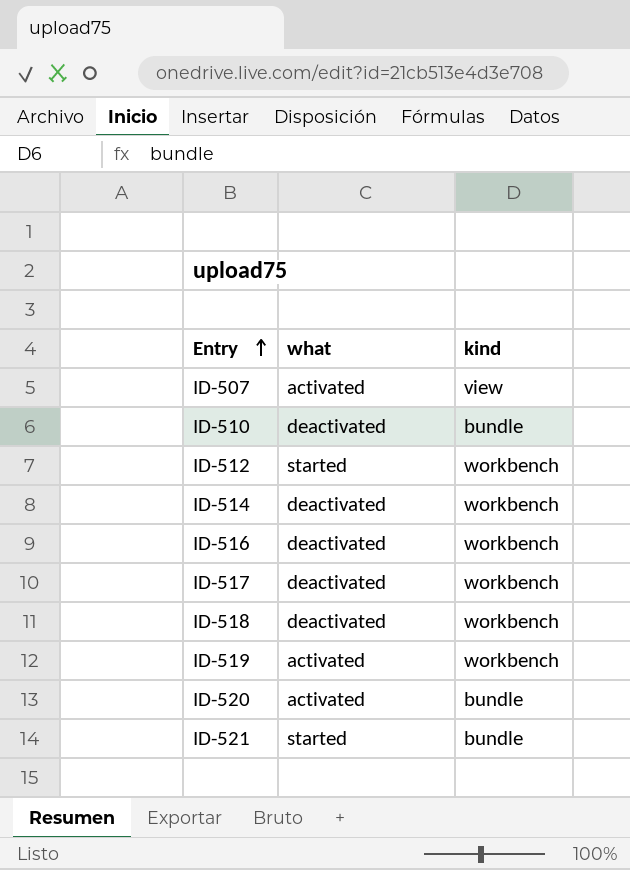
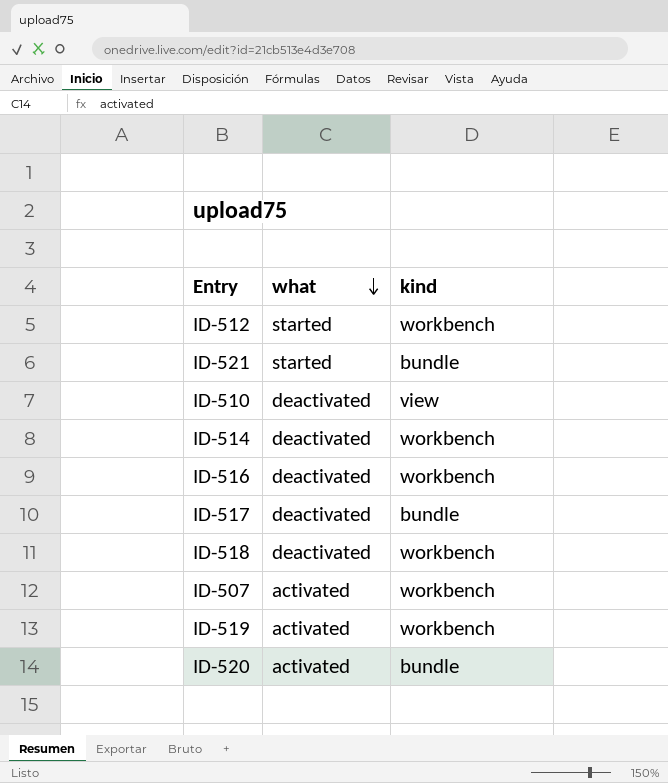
row order: Entry ascending -> what descending
ID-510 | kind: bundle -> view
ID-517 | kind: workbench -> bundle
ID-507 | kind: view -> workbench

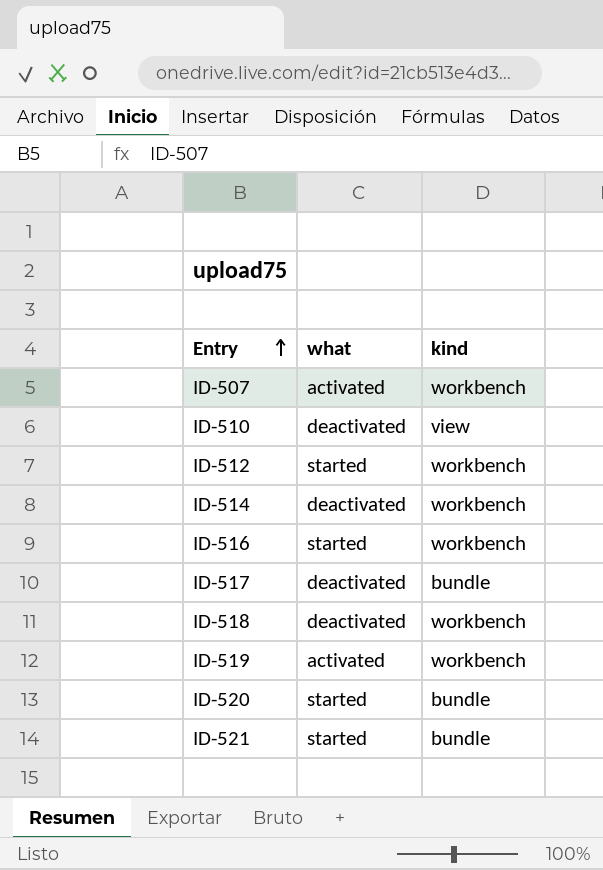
row order: what descending -> Entry ascending
ID-516 | what: deactivated -> started
ID-520 | what: activated -> started

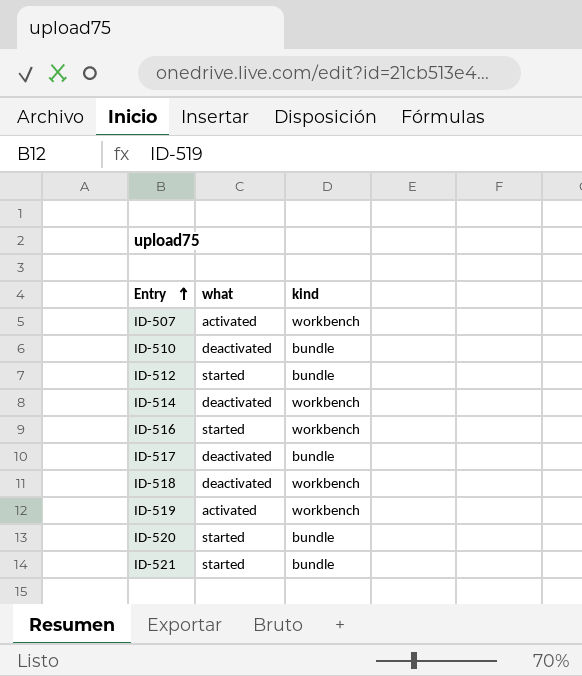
ID-510 | kind: view -> bundle
ID-512 | kind: workbench -> bundle

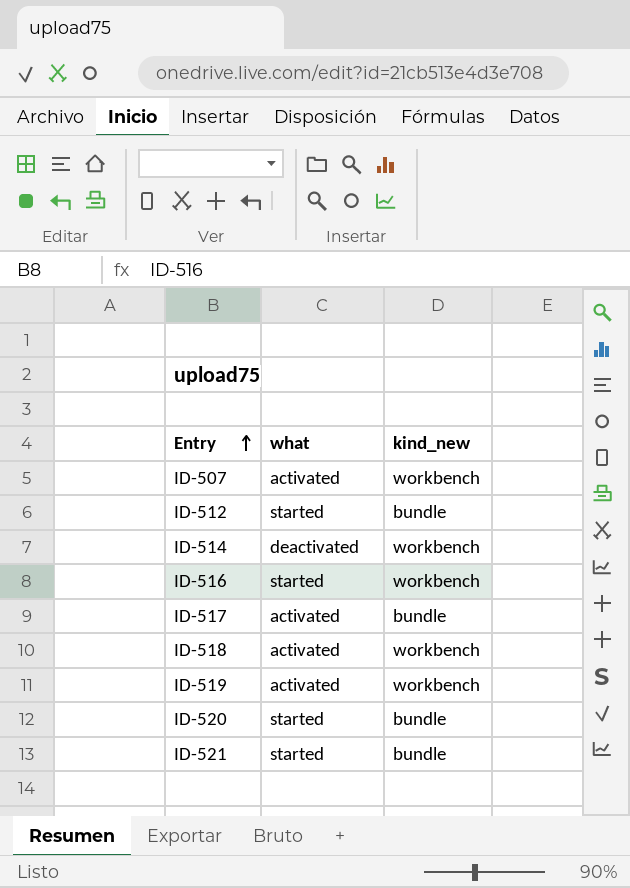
column name: kind -> kind_new
row ID-510: deactivated | bundle -> none
ID-517 | what: deactivated -> activated
ID-518 | what: deactivated -> activated

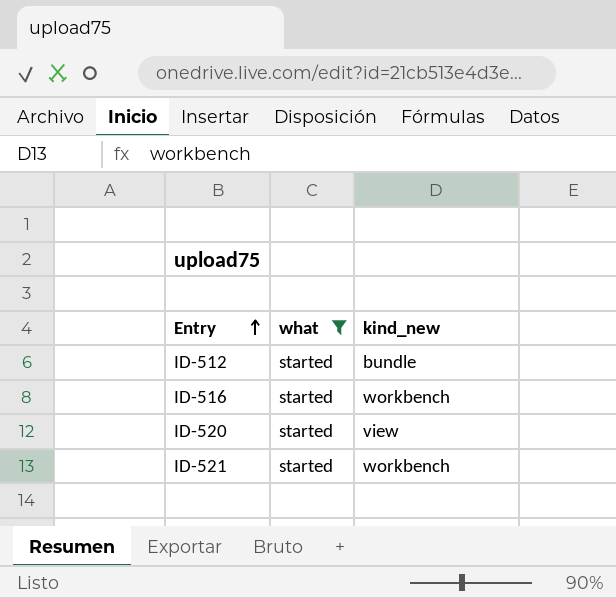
filter: none -> what = started
ID-520 | kind_new: bundle -> view
ID-521 | kind_new: bundle -> workbench

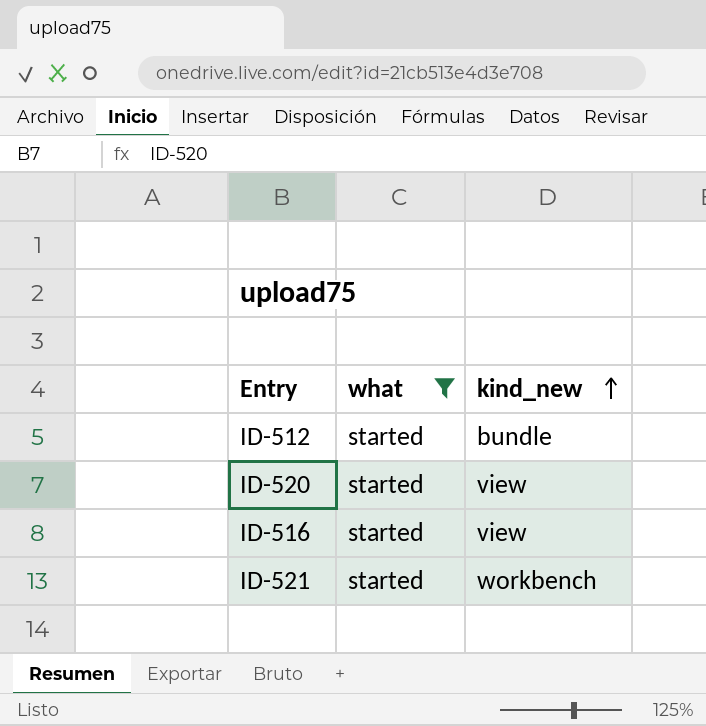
row order: Entry ascending -> kind_new ascending
ID-516 | kind_new: workbench -> view

